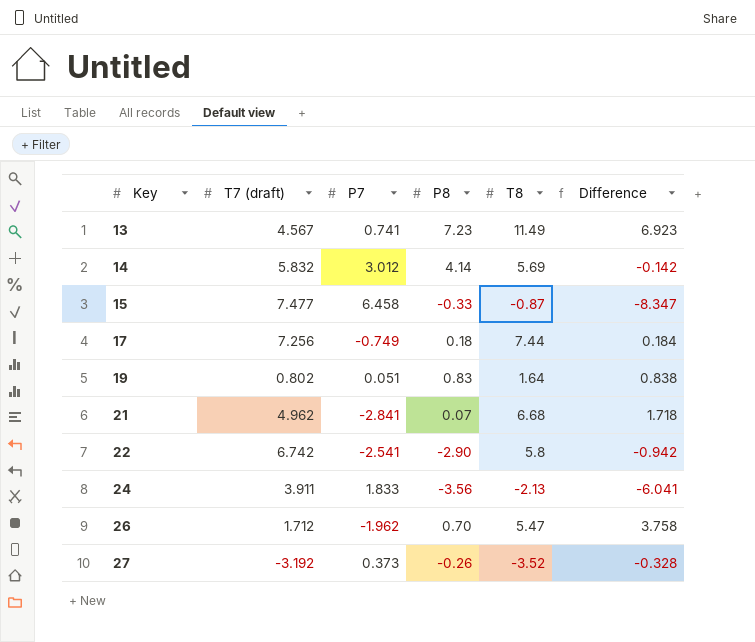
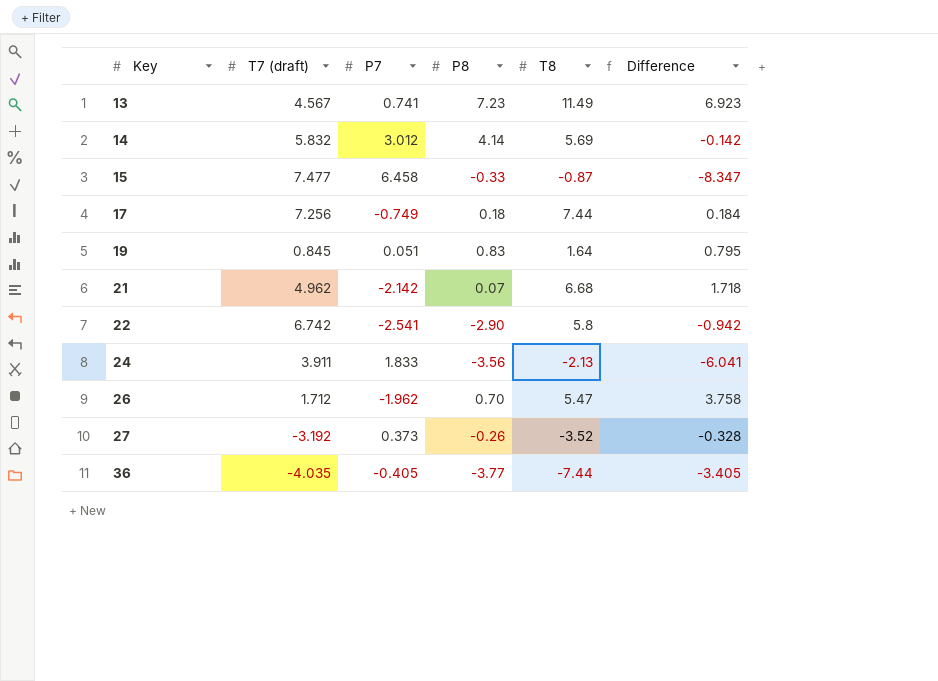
19 | T7 (draft): 0.802 -> 0.845
19 | Difference: 0.838 -> 0.795
21 | P7: -2.841 -> -2.142
row 36: none -> -4.035 | -0.405 | -3.77 | -7.44 | -3.405

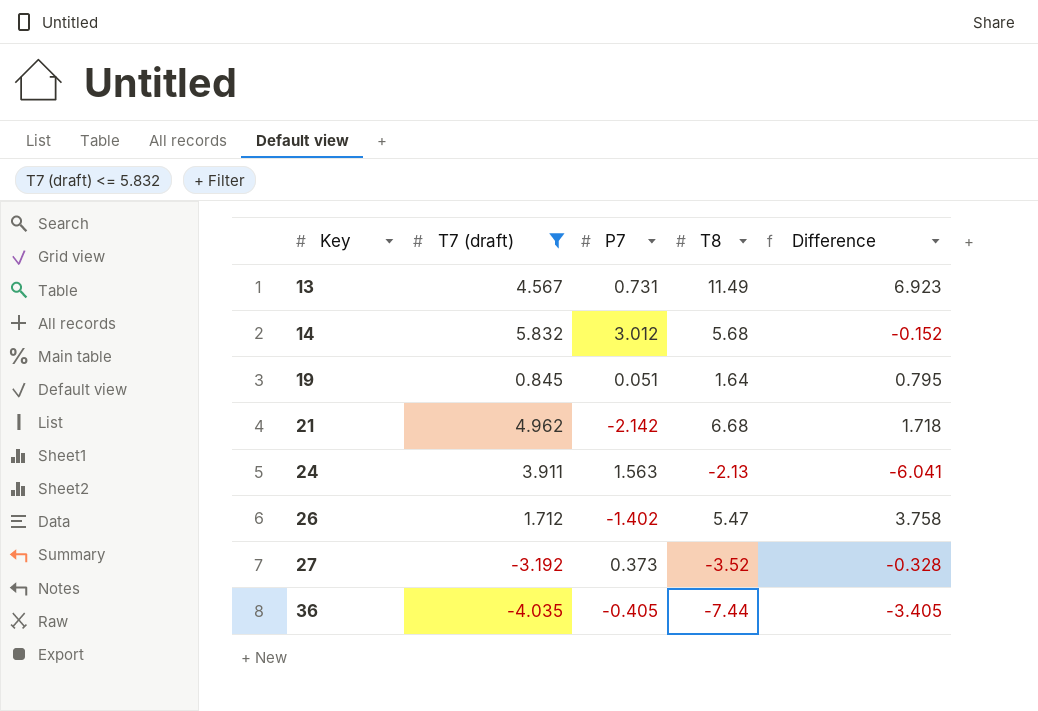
filter: none -> T7 (draft) <= 5.832
column P8 | position: 4 -> none
13 | P7: 0.741 -> 0.731
14 | T8: 5.69 -> 5.68
14 | Difference: -0.142 -> -0.152
24 | P7: 1.833 -> 1.563
26 | P7: -1.962 -> -1.402

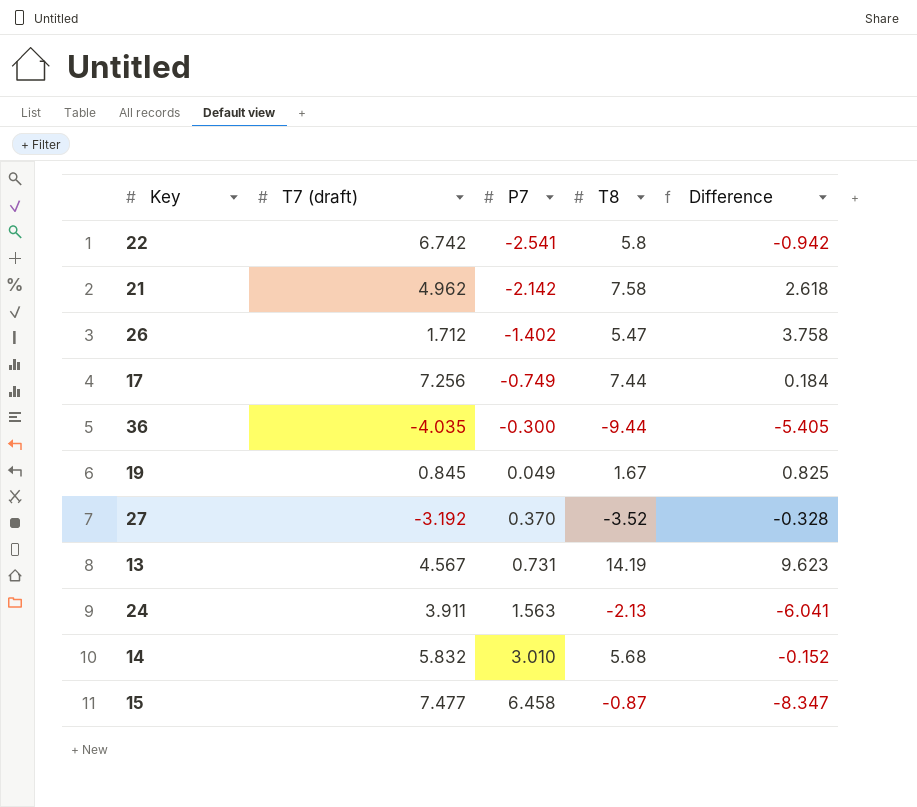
filter: T7 (draft) <= 5.832 -> none
row order: Key ascending -> P7 ascending
21 | T8: 6.68 -> 7.58
21 | Difference: 1.718 -> 2.618
36 | P7: -0.405 -> -0.300
36 | T8: -7.44 -> -9.44
36 | Difference: -3.405 -> -5.405
19 | P7: 0.051 -> 0.049
19 | T8: 1.64 -> 1.67
19 | Difference: 0.795 -> 0.825
27 | P7: 0.373 -> 0.370
13 | T8: 11.49 -> 14.19
13 | Difference: 6.923 -> 9.623
14 | P7: 3.012 -> 3.010

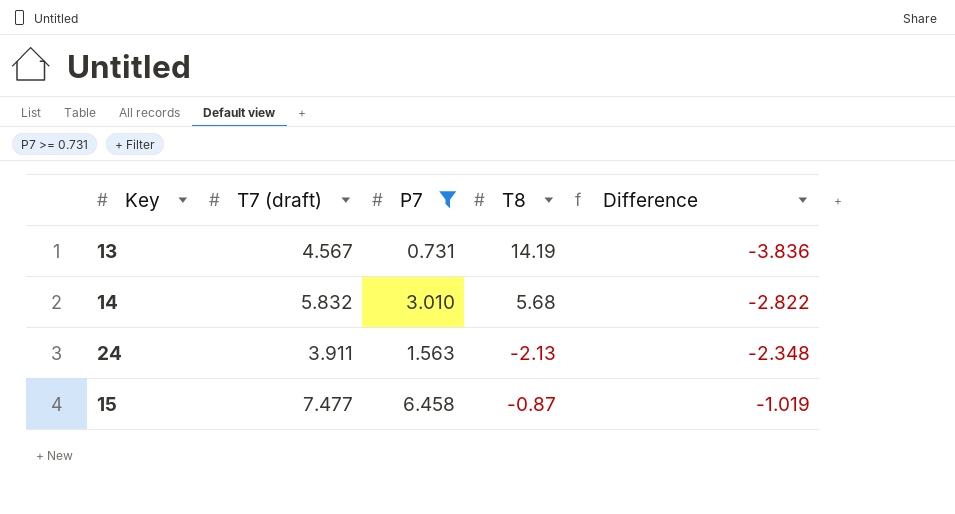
filter: none -> P7 >= 0.731
row order: P7 ascending -> Difference ascending
column Difference | formula: [T8] - [T7 (draft)] -> [P7] - [T7 (draft)]

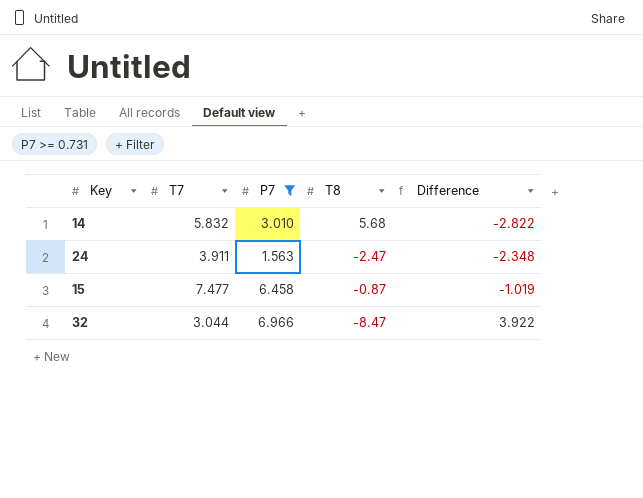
column name: T7 (draft) -> T7
row 13: 4.567 | 0.731 | 14.19 | -3.836 -> none
24 | T8: -2.13 -> -2.47
row 32: none -> 3.044 | 6.966 | -8.47 | 3.922

